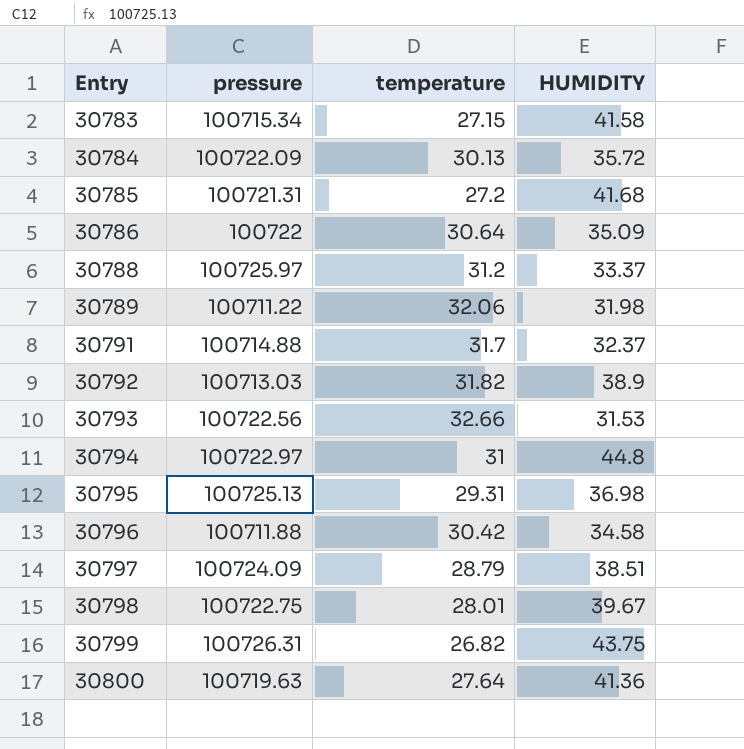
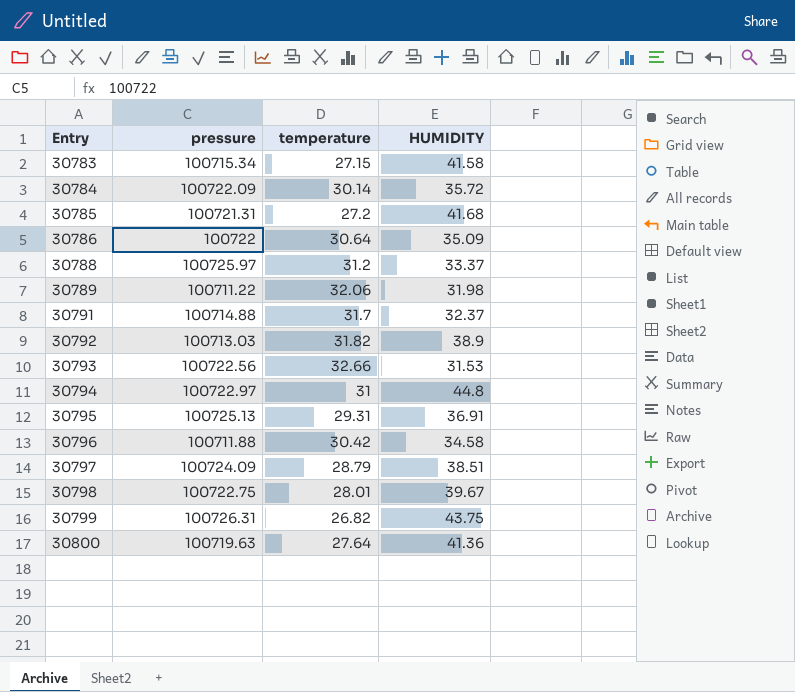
30784 | temperature: 30.13 -> 30.14
30795 | HUMIDITY: 36.98 -> 36.91

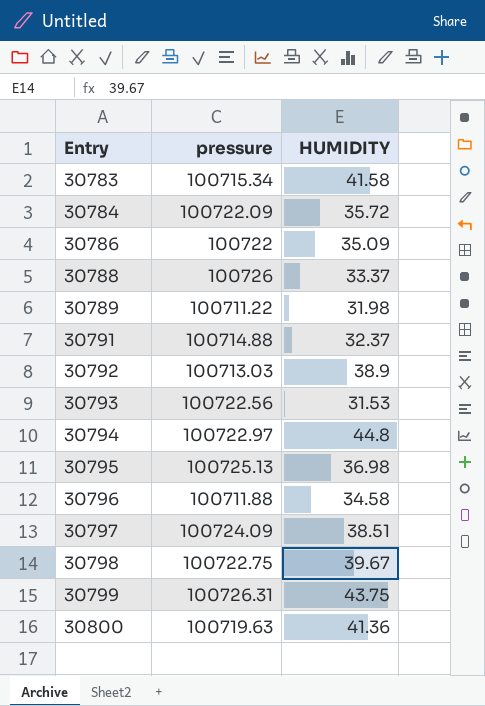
column temperature | position: 3 -> none
row 30785: 100721.31 | 27.2 | 41.68 -> none
30788 | pressure: 100725.97 -> 100726
30795 | HUMIDITY: 36.91 -> 36.98

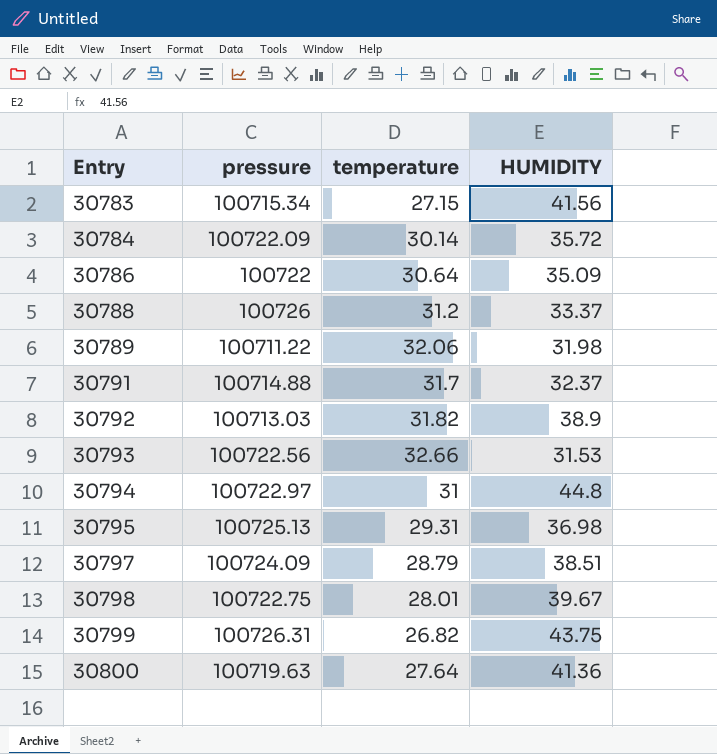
column temperature | position: none -> 3
row 30796: 100711.88 | 34.58 -> none
30783 | HUMIDITY: 41.58 -> 41.56

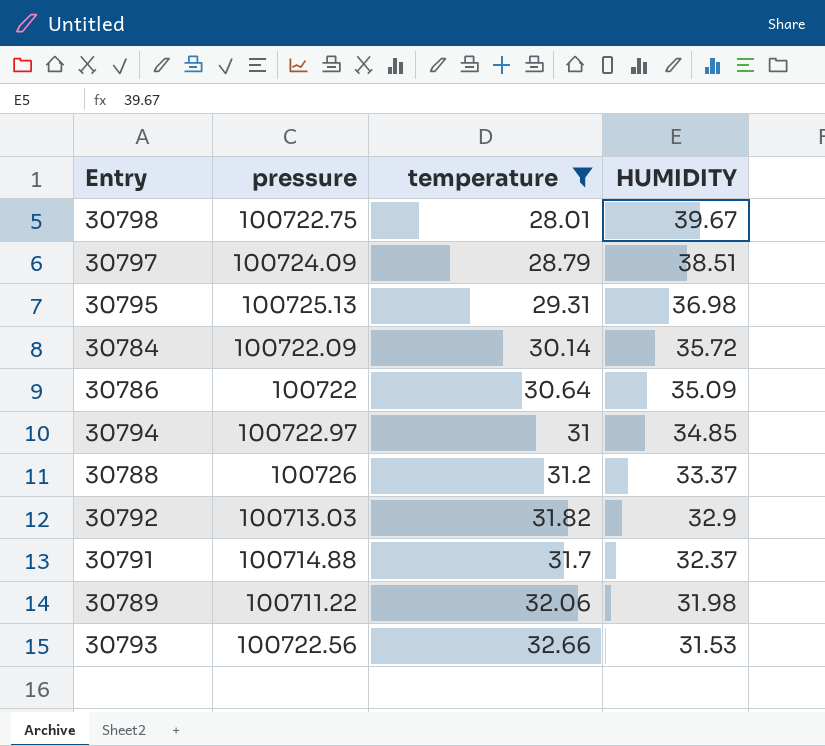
filter: none -> temperature >= 28.01
row order: Entry ascending -> HUMIDITY descending
30794 | HUMIDITY: 44.8 -> 34.85
30792 | HUMIDITY: 38.9 -> 32.9

